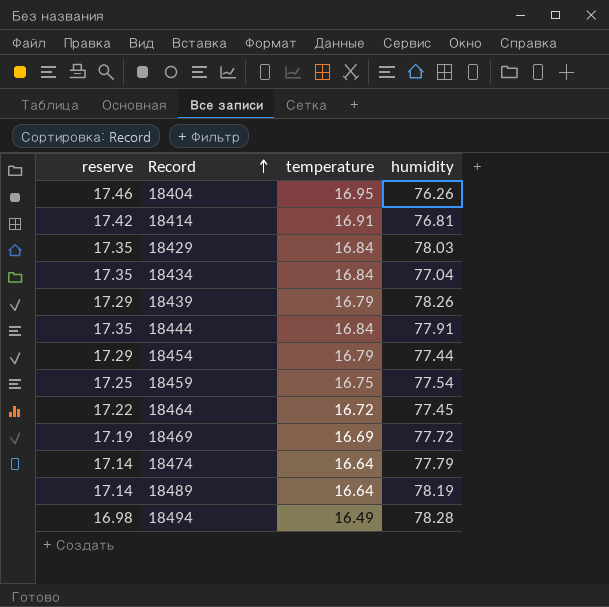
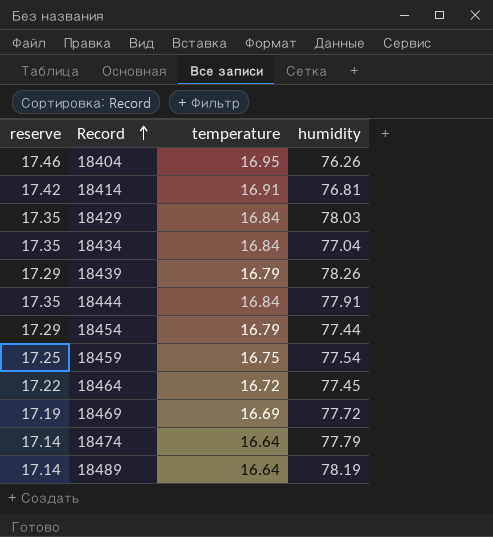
row 18494: 16.98 | 16.49 | 78.28 -> none

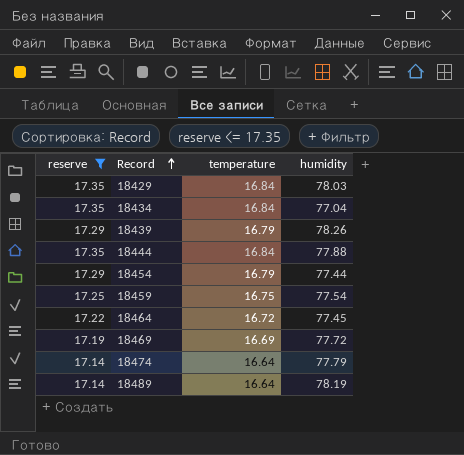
filter: none -> reserve <= 17.35
18444 | humidity: 77.91 -> 77.88

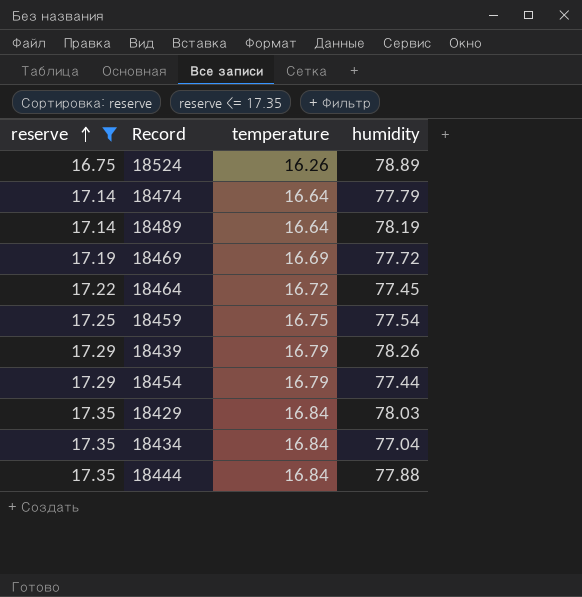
row order: Record ascending -> reserve ascending
row 18524: none -> 16.75 | 16.26 | 78.89

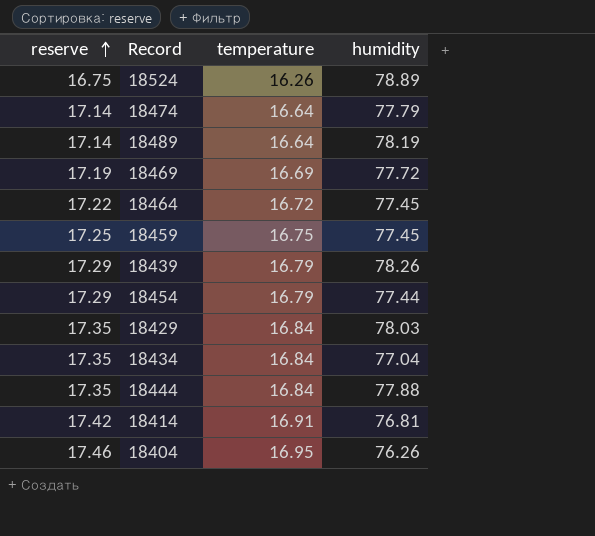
filter: reserve <= 17.35 -> none
18459 | humidity: 77.54 -> 77.45

